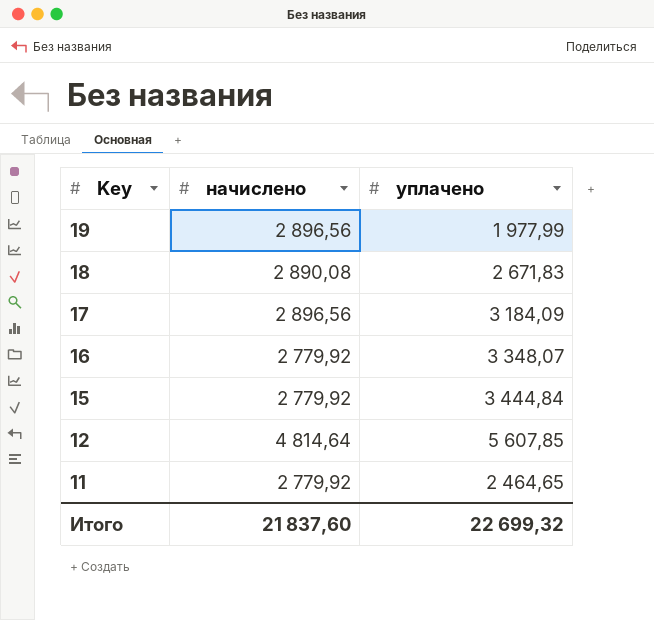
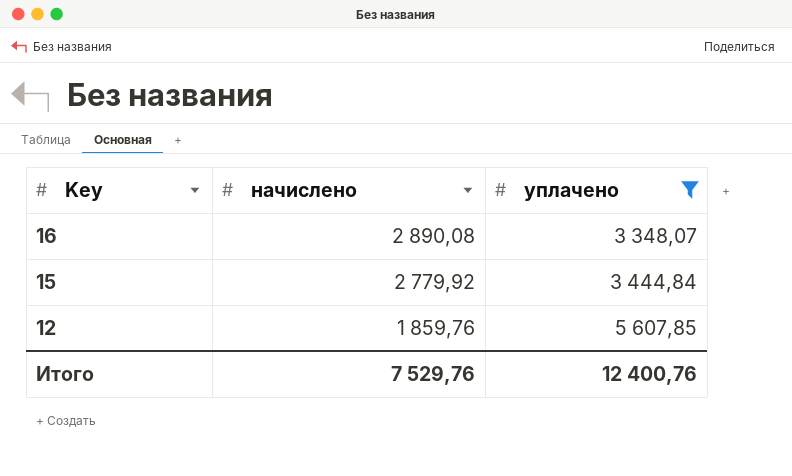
filter: none -> уплачено >= 3 348,07
16 | начислено: 2 779,92 -> 2 890,08
12 | начислено: 4 814,64 -> 1 859,76
Итого | начислено: 21 837,60 -> 7 529,76
Итого | уплачено: 22 699,32 -> 12 400,76

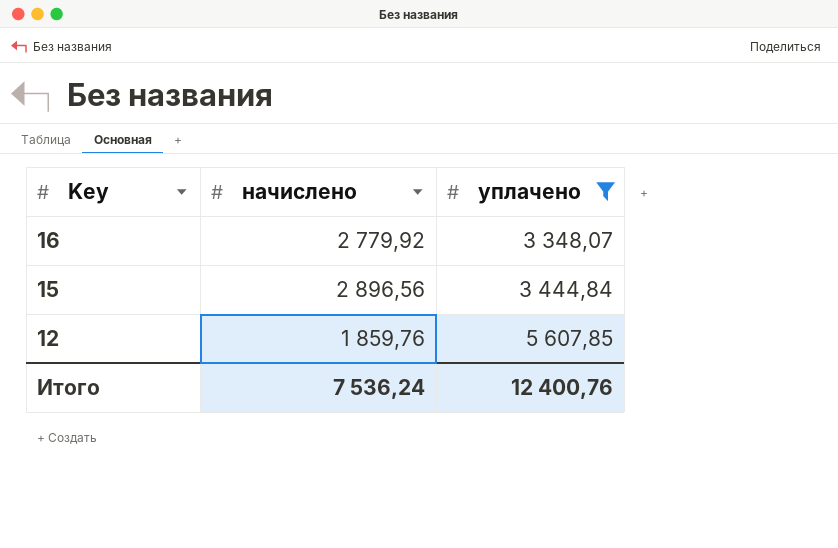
16 | начислено: 2 890,08 -> 2 779,92
15 | начислено: 2 779,92 -> 2 896,56
Итого | начислено: 7 529,76 -> 7 536,24

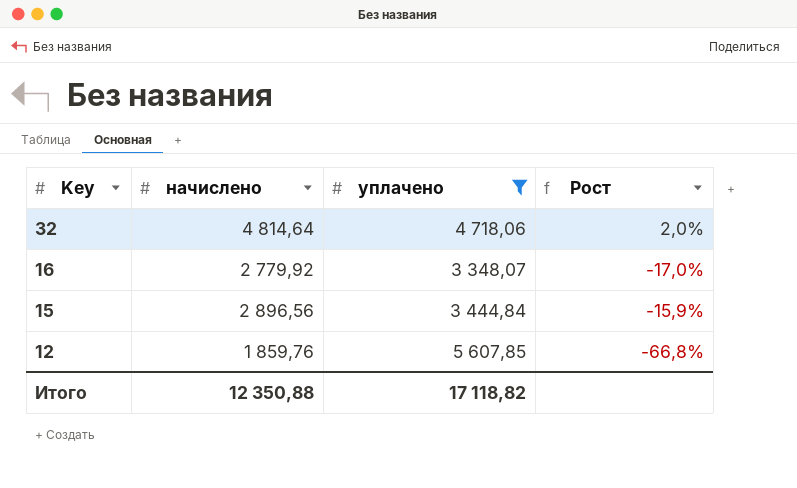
column Рост | formula: none -> ([начислено] - [уплачено]) / [уплачено]
row 32: none -> 4 814,64 | 4 718,06 | 2,0%
Итого | начислено: 7 536,24 -> 12 350,88
Итого | уплачено: 12 400,76 -> 17 118,82

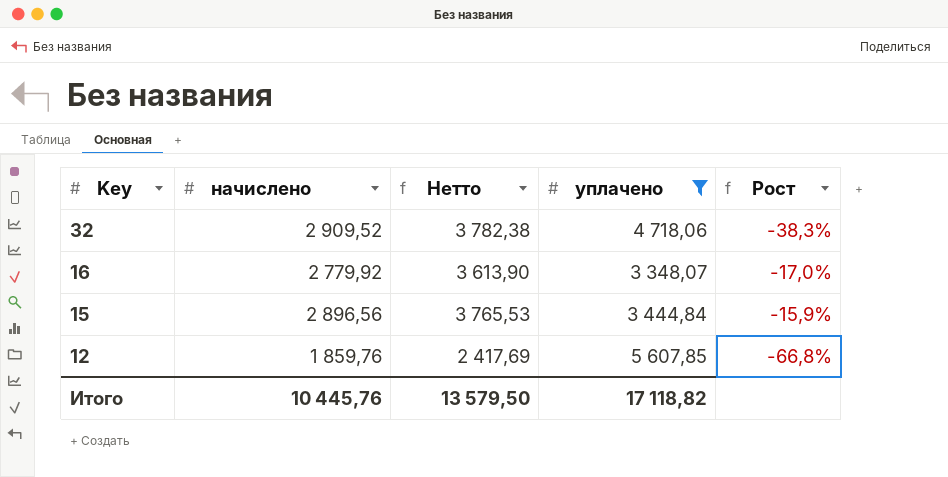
column Нетто | formula: none -> [начислено] * 1,3
32 | начислено: 4 814,64 -> 2 909,52
32 | Рост: 2,0% -> -38,3%
Итого | начислено: 12 350,88 -> 10 445,76

